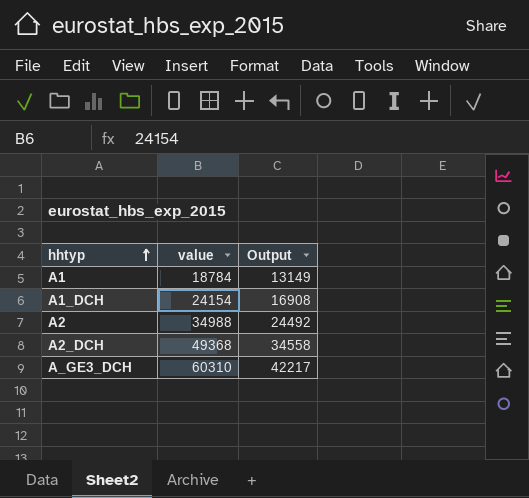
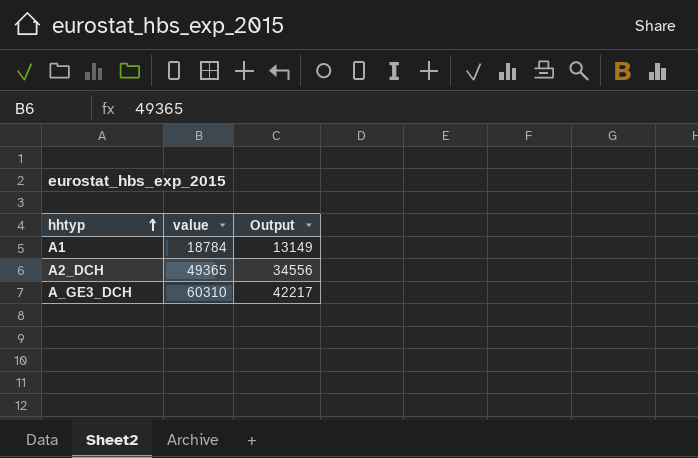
row A1_DCH: 24154 | 16908 -> none
row A2: 34988 | 24492 -> none
A2_DCH | value: 49368 -> 49365
A2_DCH | Output: 34558 -> 34556

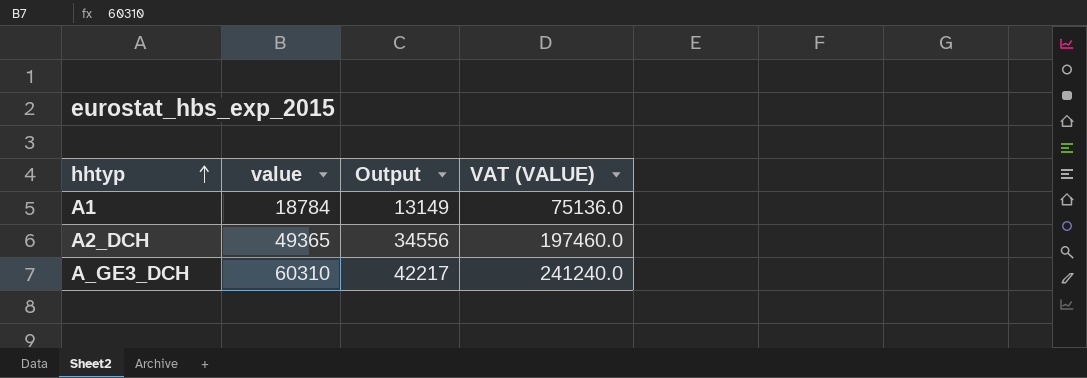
column VAT (VALUE) | formula: none -> [value] * 4

